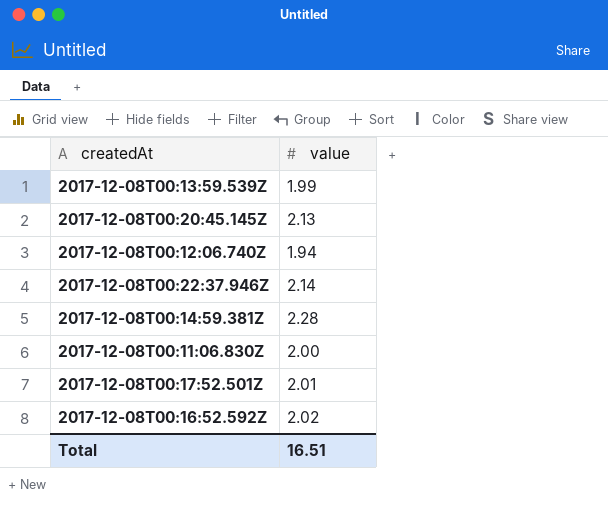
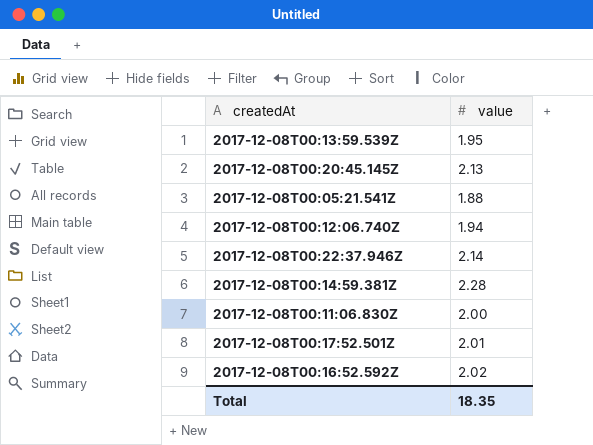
2017-12-08T00:13:59.539Z | value: 1.99 -> 1.95
row 2017-12-08T00:05:21.541Z: none -> 1.88
Total | value: 16.51 -> 18.35

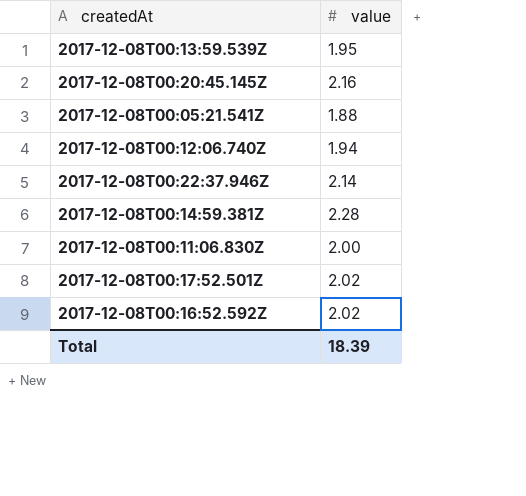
2017-12-08T00:20:45.145Z | value: 2.13 -> 2.16
2017-12-08T00:17:52.501Z | value: 2.01 -> 2.02
Total | value: 18.35 -> 18.39

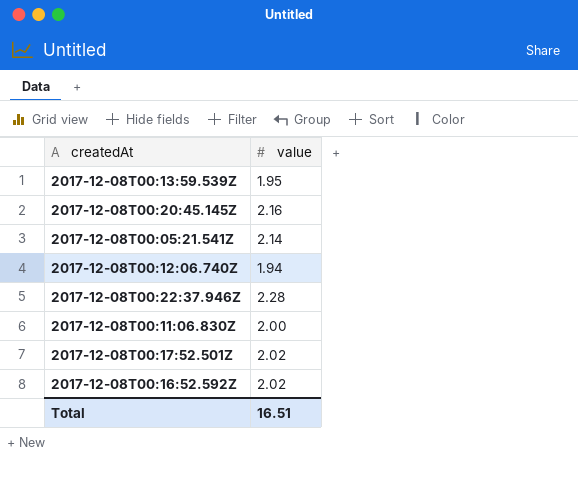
row 2017-12-08T00:14:59.381Z: 2.28 -> none
2017-12-08T00:05:21.541Z | value: 1.88 -> 2.14
2017-12-08T00:22:37.946Z | value: 2.14 -> 2.28
Total | value: 18.39 -> 16.51

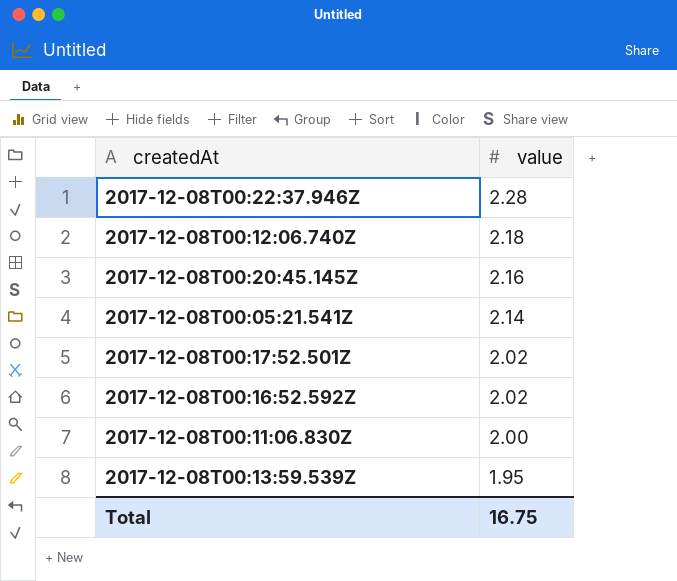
row order: none -> value descending
2017-12-08T00:12:06.740Z | value: 1.94 -> 2.18
Total | value: 16.51 -> 16.75

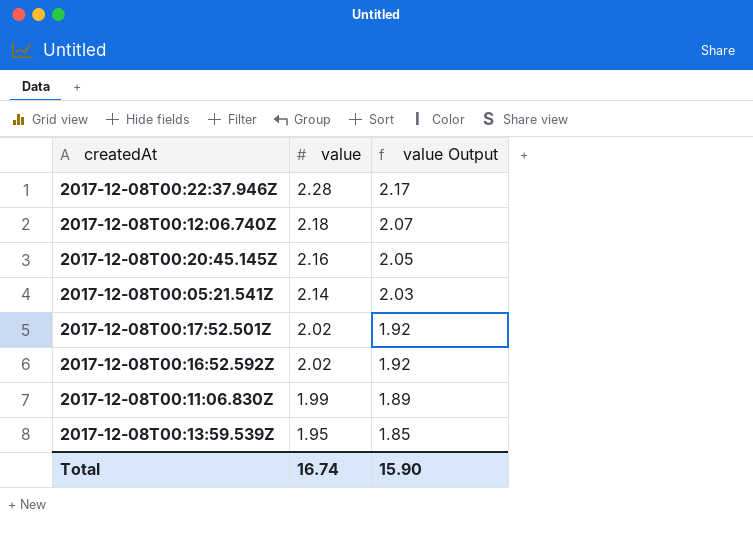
column value Output | formula: none -> [value] * 0.95
2017-12-08T00:11:06.830Z | value: 2.00 -> 1.99
Total | value: 16.75 -> 16.74

